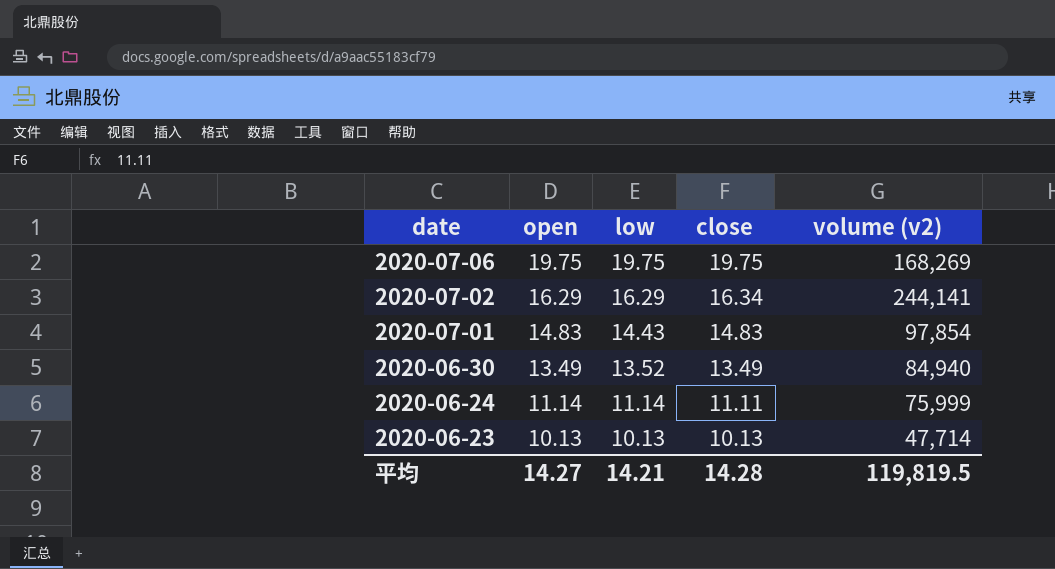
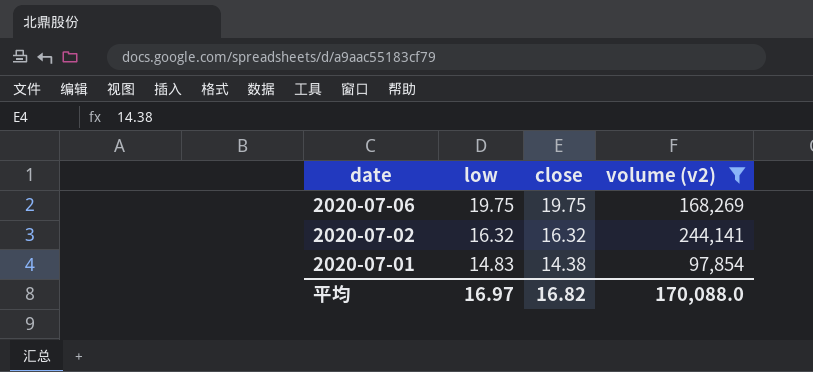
filter: none -> volume (v2) >= 97,854
column open | position: 2 -> none
2020-07-02 | low: 16.29 -> 16.32
2020-07-02 | close: 16.34 -> 16.32
2020-07-01 | low: 14.43 -> 14.83
2020-07-01 | close: 14.83 -> 14.38
平均 | low: 14.21 -> 16.97
平均 | close: 14.28 -> 16.82
平均 | volume (v2): 119,819.5 -> 170,088.0

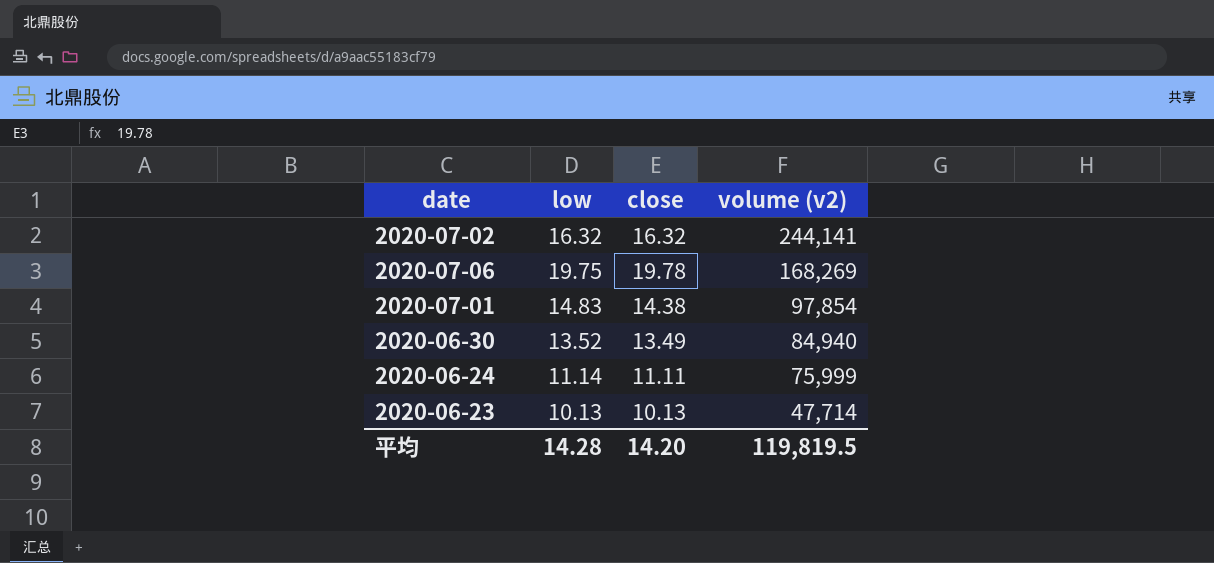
filter: volume (v2) >= 97,854 -> none
row order: date descending -> volume (v2) descending
2020-07-06 | close: 19.75 -> 19.78
平均 | low: 16.97 -> 14.28
平均 | close: 16.82 -> 14.20
平均 | volume (v2): 170,088.0 -> 119,819.5

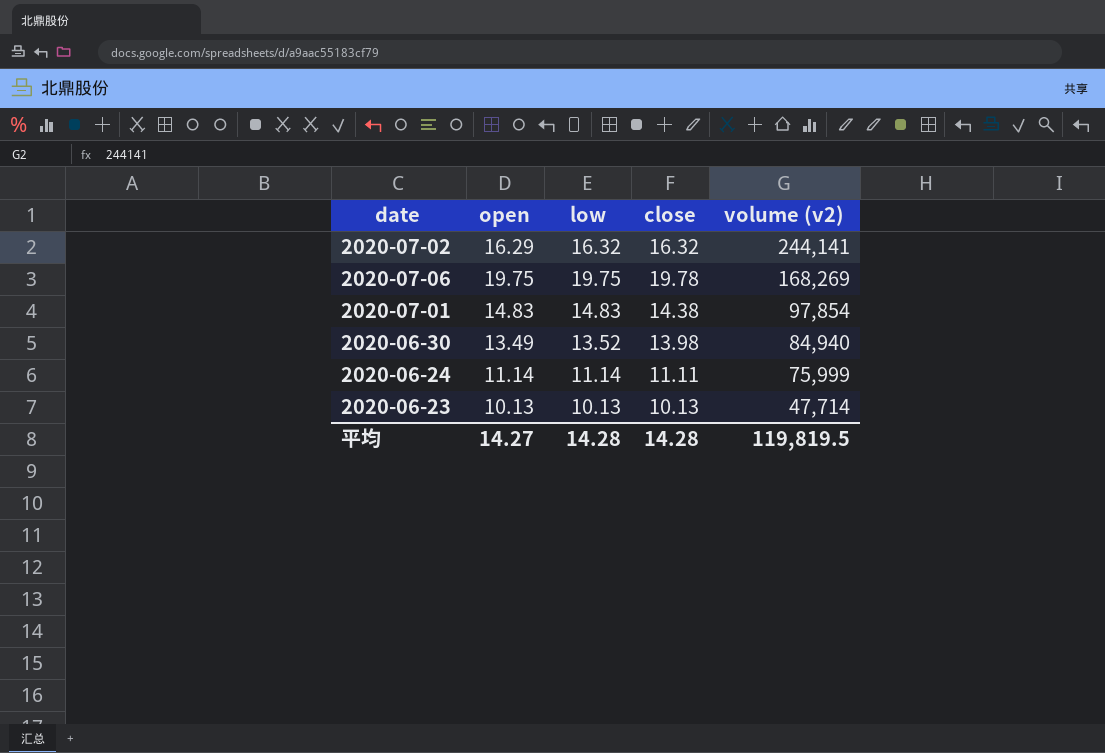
column open | position: none -> 2
2020-06-30 | close: 13.49 -> 13.98
平均 | close: 14.20 -> 14.28

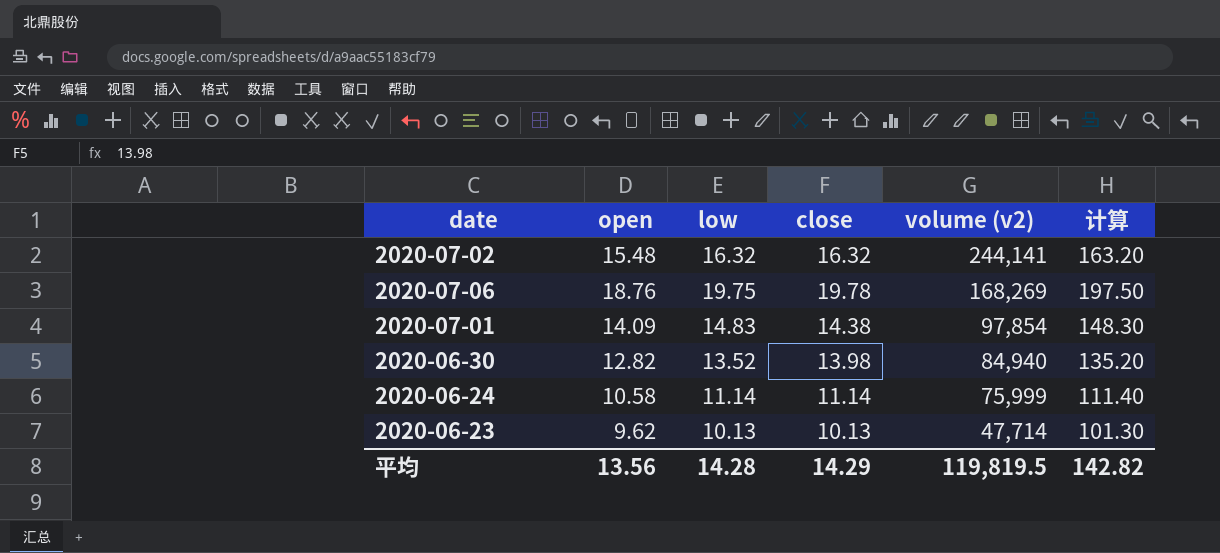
column 计算 | formula: none -> [low] * 10
2020-07-02 | open: 16.29 -> 15.48
2020-07-06 | open: 19.75 -> 18.76
2020-07-01 | open: 14.83 -> 14.09
2020-06-30 | open: 13.49 -> 12.82
2020-06-24 | open: 11.14 -> 10.58
2020-06-24 | close: 11.11 -> 11.14
2020-06-23 | open: 10.13 -> 9.62
平均 | open: 14.27 -> 13.56
平均 | close: 14.28 -> 14.29

